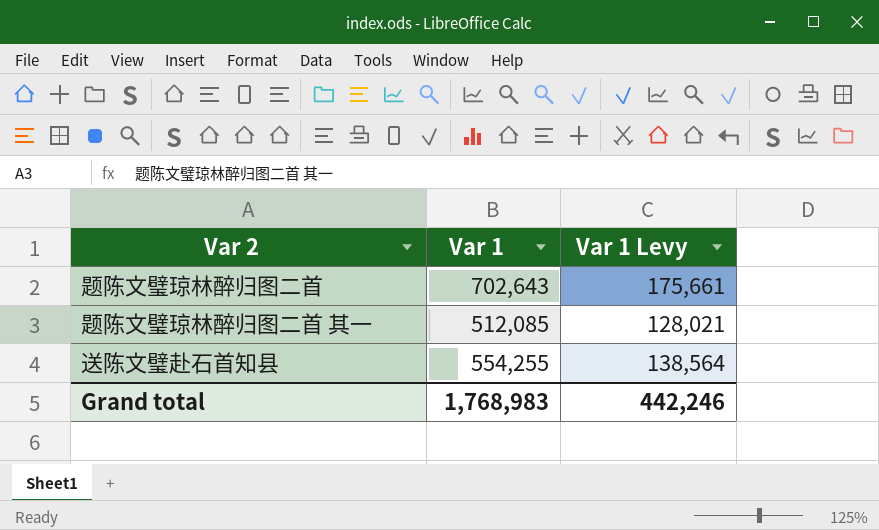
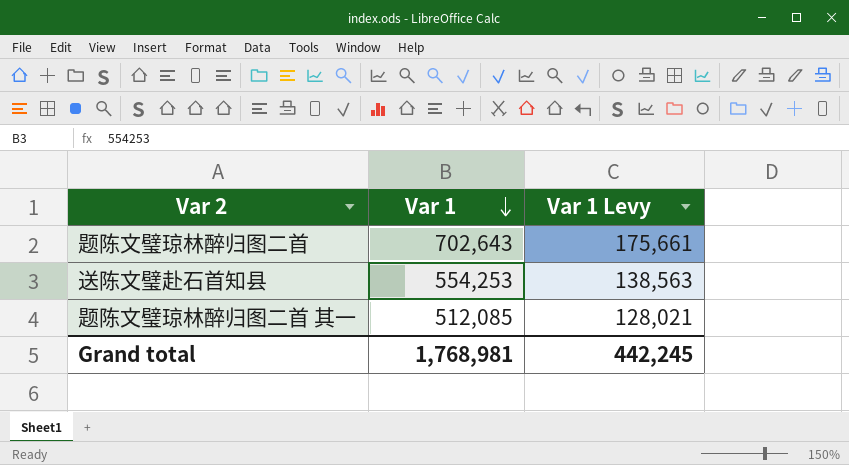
row order: none -> Var 1 descending
送陈文璧赴石首知县 | Var 1: 554,255 -> 554,253
送陈文璧赴石首知县 | Var 1 Levy: 138,564 -> 138,563
Grand total | Var 1: 1,768,983 -> 1,768,981
Grand total | Var 1 Levy: 442,246 -> 442,245

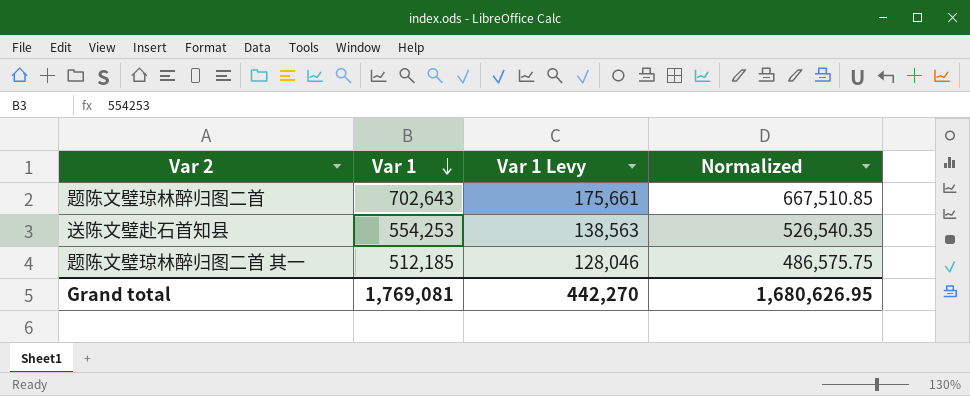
column Normalized | formula: none -> [Var 1] * 0.95
题陈文璧琼林醉归图二首 其一 | Var 1: 512,085 -> 512,185
题陈文璧琼林醉归图二首 其一 | Var 1 Levy: 128,021 -> 128,046
Grand total | Var 1: 1,768,981 -> 1,769,081
Grand total | Var 1 Levy: 442,245 -> 442,270

